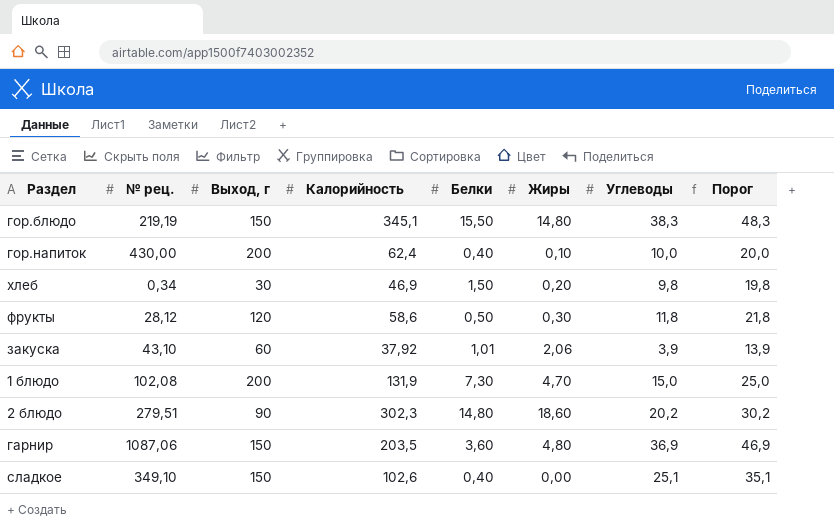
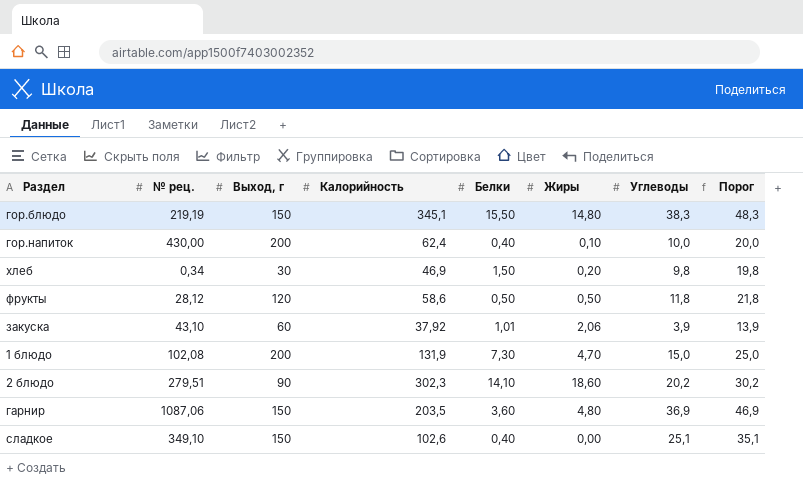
фрукты | Жиры: 0,30 -> 0,50
2 блюдо | Белки: 14,80 -> 14,10

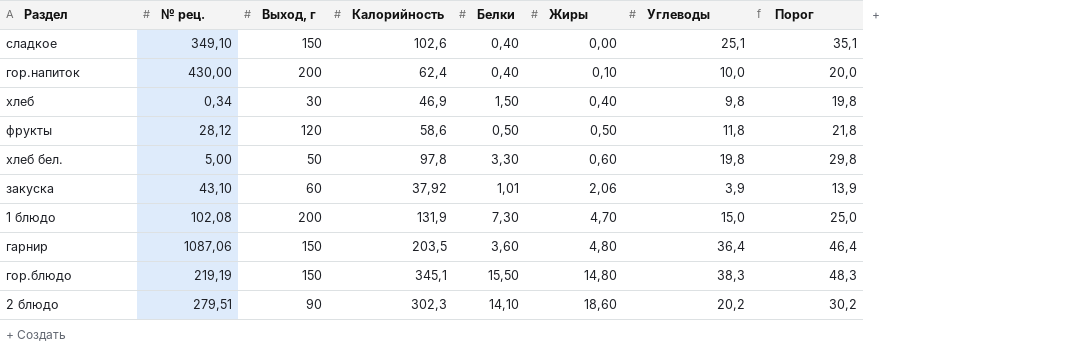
row order: none -> Жиры ascending
хлеб | Жиры: 0,20 -> 0,40
row хлеб бел.: none -> 5,00 | 50 | 97,8 | 3,30 | 0,60 | 19,8 | 29,8
гарнир | Углеводы: 36,9 -> 36,4
гарнир | Порог: 46,9 -> 46,4

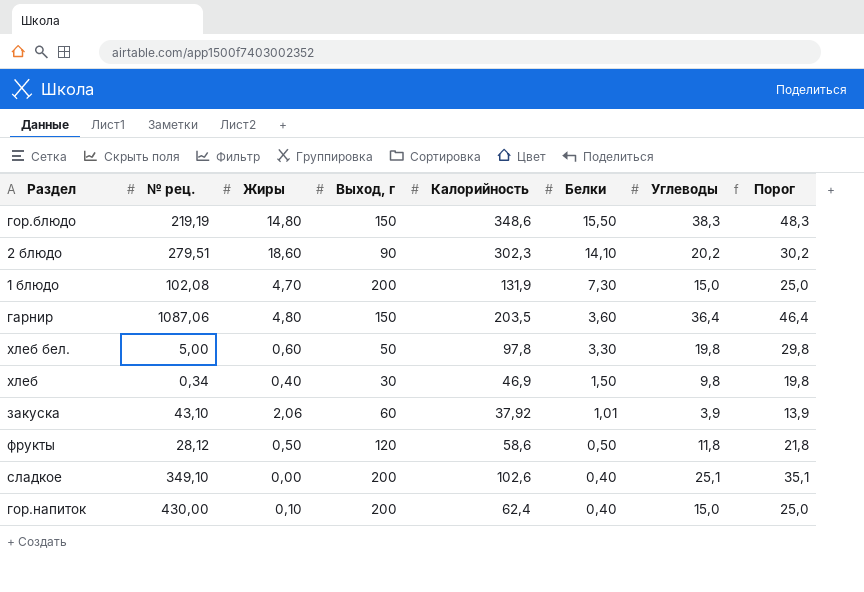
row order: Жиры ascending -> Белки descending
column Жиры | position: 6 -> 3
гор.блюдо | Калорийность: 345,1 -> 348,6
сладкое | Выход, г: 150 -> 200
гор.напиток | Углеводы: 10,0 -> 15,0
гор.напиток | Порог: 20,0 -> 25,0

